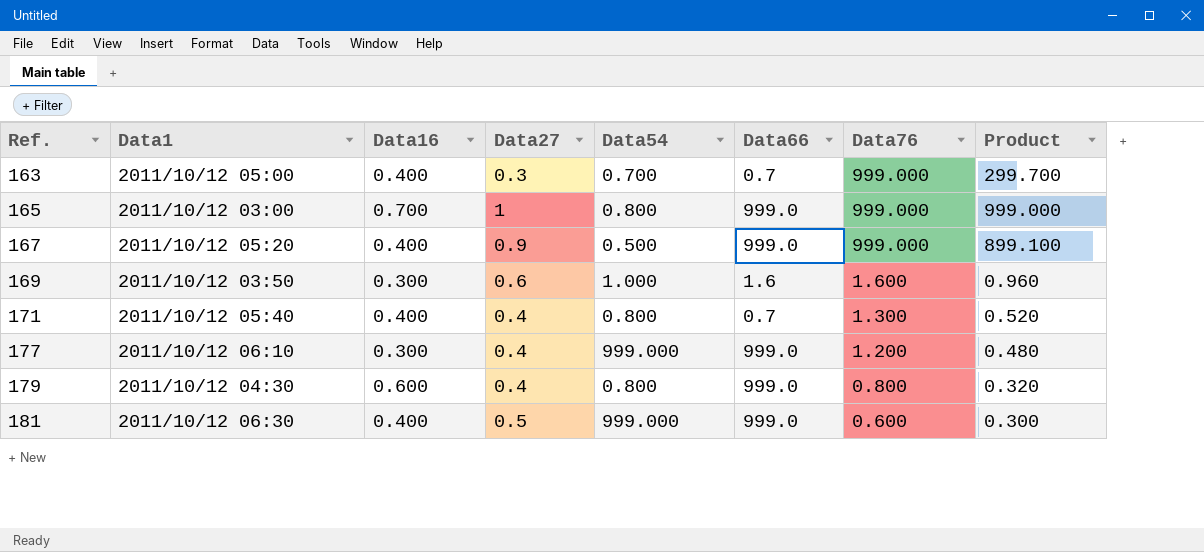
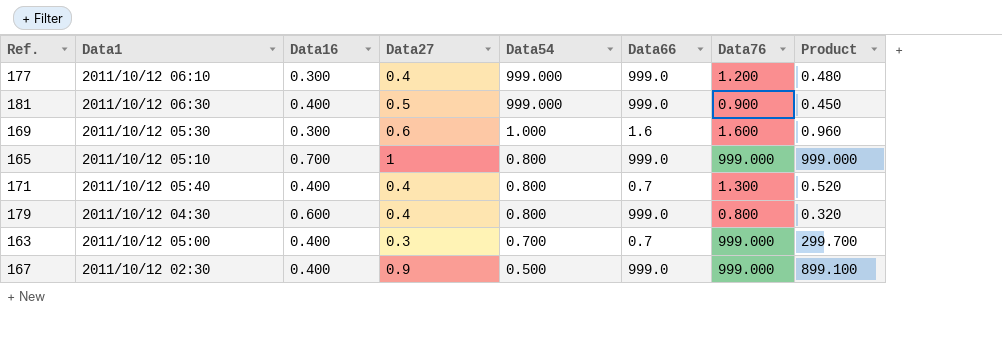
row order: Ref. ascending -> Data54 descending
181 | Data76: 0.600 -> 0.900
181 | Product: 0.300 -> 0.450
169 | Data1: 2011/10/12 03:50 -> 2011/10/12 05:30
165 | Data1: 2011/10/12 03:00 -> 2011/10/12 05:10
167 | Data1: 2011/10/12 05:20 -> 2011/10/12 02:30

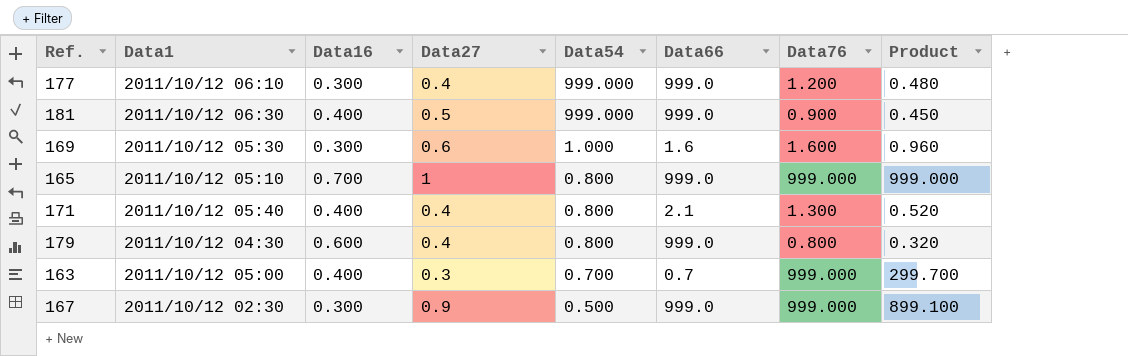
171 | Data66: 0.7 -> 2.1
167 | Data16: 0.400 -> 0.300

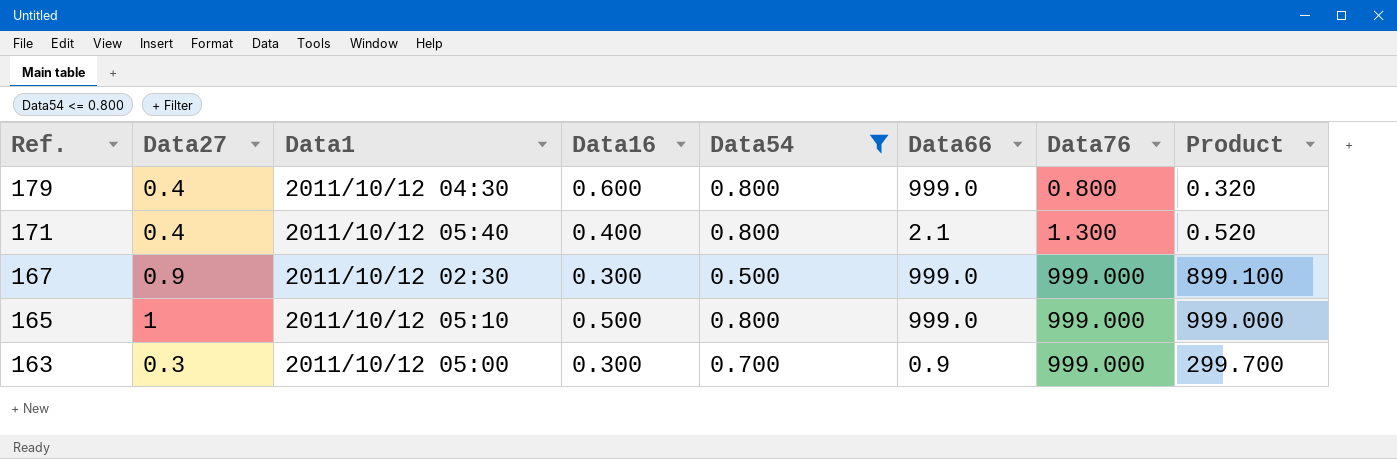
filter: none -> Data54 <= 0.800
row order: Data54 descending -> Ref. descending
column Data27 | position: 4 -> 2
165 | Data16: 0.700 -> 0.500
163 | Data16: 0.400 -> 0.300
163 | Data66: 0.7 -> 0.9

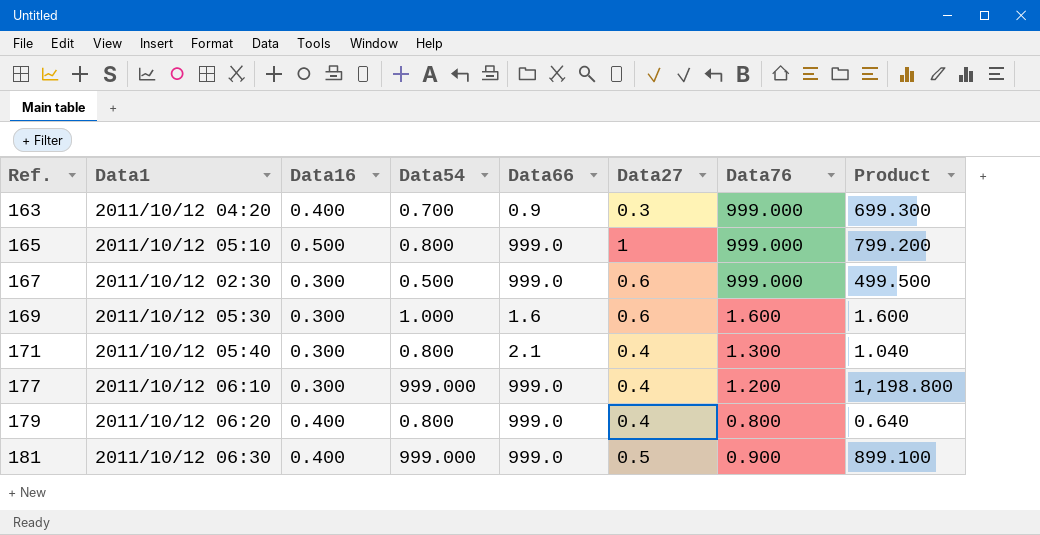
filter: Data54 <= 0.800 -> none
row order: Ref. descending -> Ref. ascending
column Data27 | position: 2 -> 6
column Product | formula: [Data27] * [Data76] -> [Data54] * [Data76]
163 | Data1: 2011/10/12 05:00 -> 2011/10/12 04:20
163 | Data16: 0.300 -> 0.400
167 | Data27: 0.9 -> 0.6
171 | Data16: 0.400 -> 0.300
179 | Data1: 2011/10/12 04:30 -> 2011/10/12 06:20
179 | Data16: 0.600 -> 0.400

